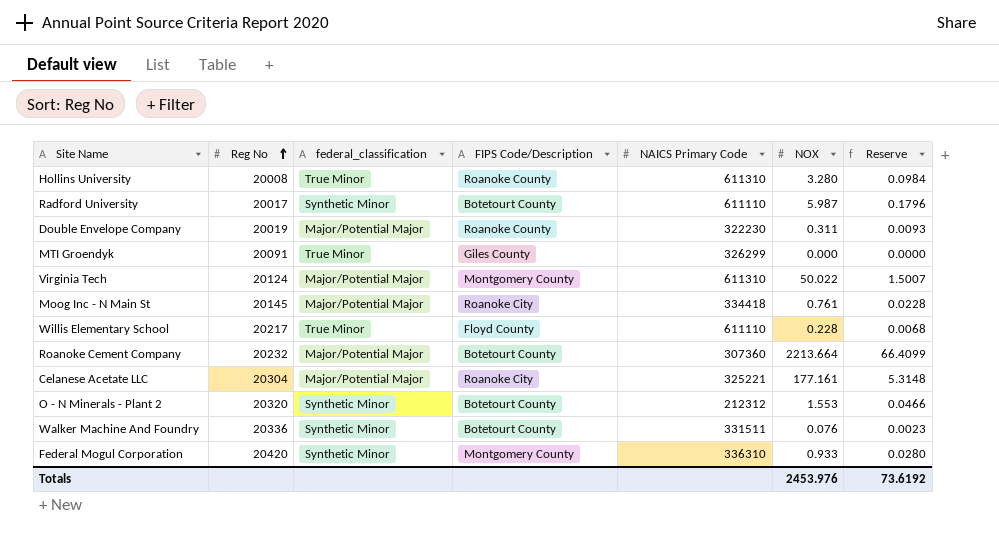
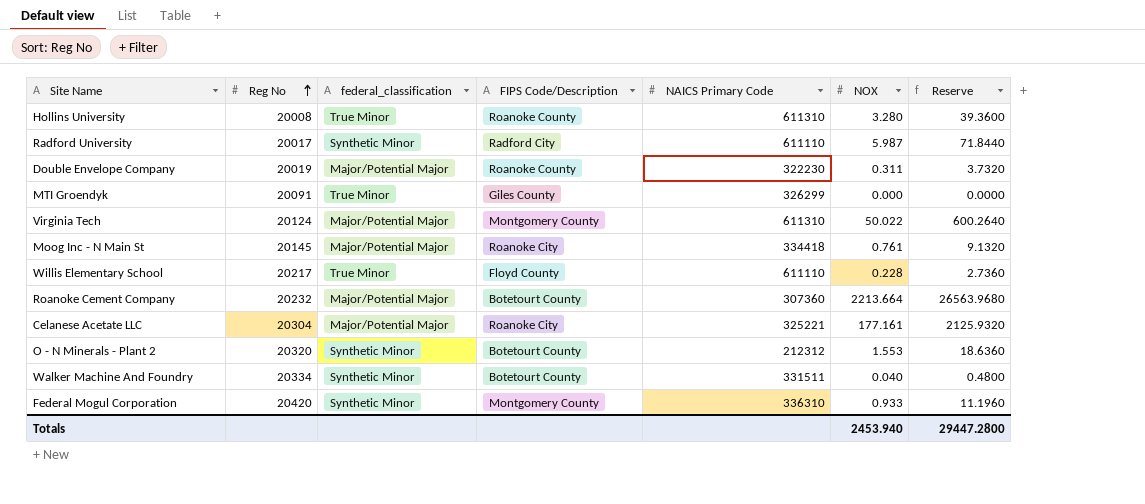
column Reserve | formula: [NOX] * 0.03 -> [NOX] * 12
Radford University | FIPS Code/Description: Botetourt County -> Radford City
Walker Machine And Foundry | Reg No: 20336 -> 20334
Walker Machine And Foundry | NOX: 0.076 -> 0.040
Totals | NOX: 2453.976 -> 2453.940
Totals | Reserve: 73.6192 -> 29447.2800

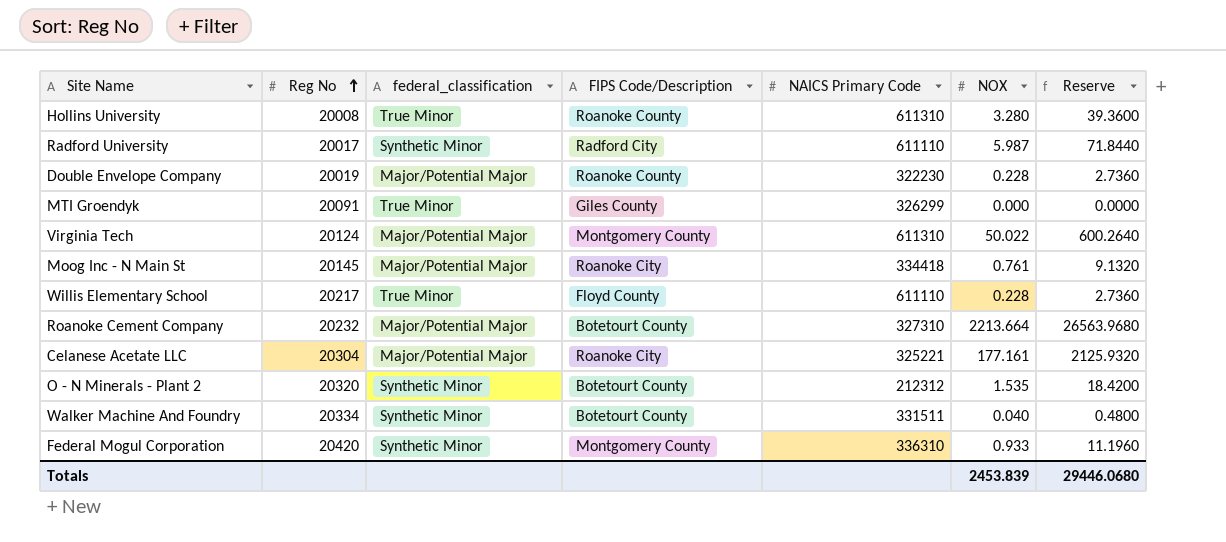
Double Envelope Company | NOX: 0.311 -> 0.228
Double Envelope Company | Reserve: 3.7320 -> 2.7360
Roanoke Cement Company | NAICS Primary Code: 307360 -> 327310
O - N Minerals - Plant 2 | NOX: 1.553 -> 1.535
O - N Minerals - Plant 2 | Reserve: 18.6360 -> 18.4200
Totals | NOX: 2453.940 -> 2453.839
Totals | Reserve: 29447.2800 -> 29446.0680

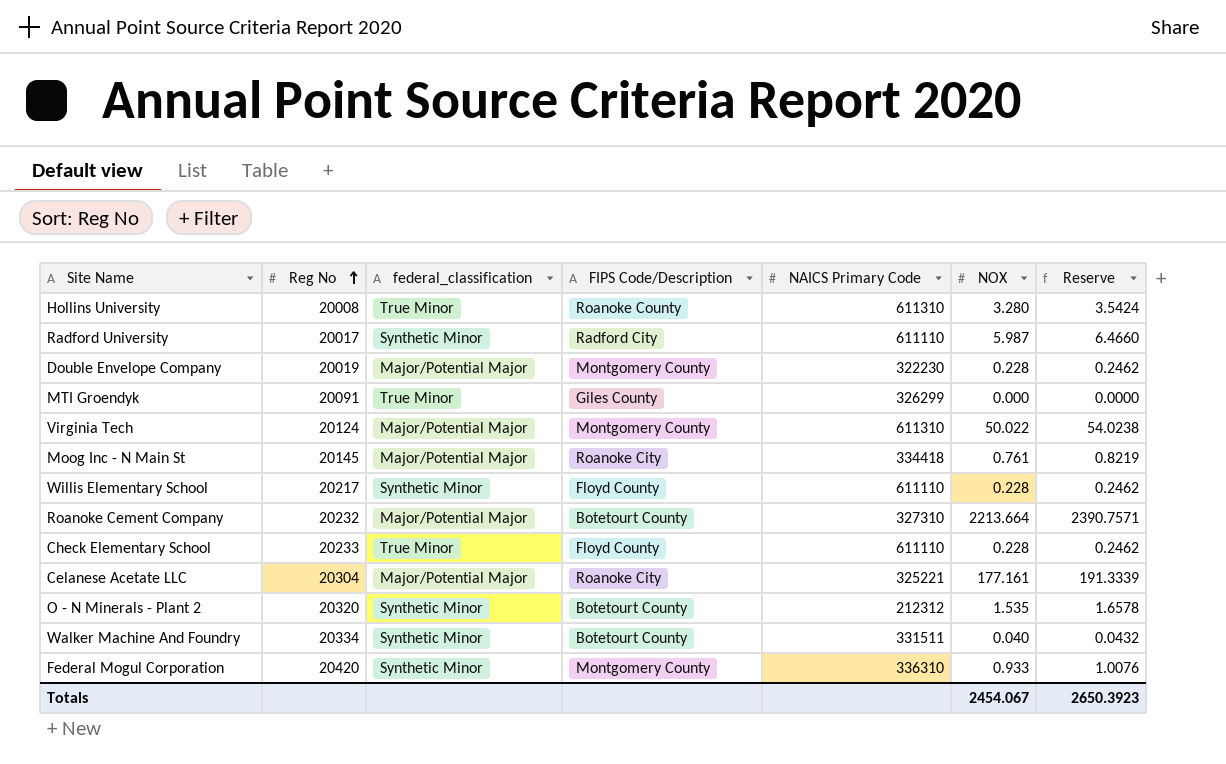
column Reserve | formula: [NOX] * 12 -> [NOX] * 1.08
Double Envelope Company | FIPS Code/Description: Roanoke County -> Montgomery County
Willis Elementary School | federal_classification: True Minor -> Synthetic Minor
row Check Elementary School: none -> 20233 | True Minor | Floyd County | 611110 | 0.228 | 0.2462
Totals | NOX: 2453.839 -> 2454.067
Totals | Reserve: 29446.0680 -> 2650.3923

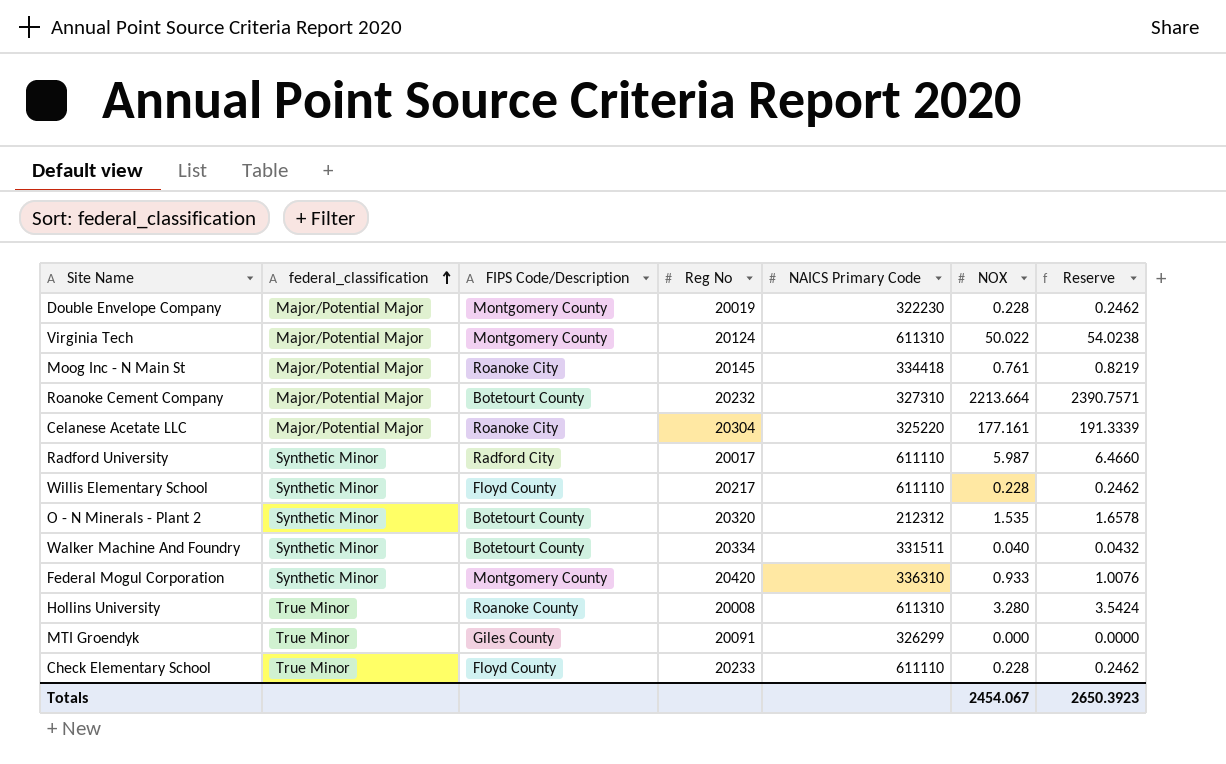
row order: Reg No ascending -> federal_classification ascending
column Reg No | position: 2 -> 4
Celanese Acetate LLC | NAICS Primary Code: 325221 -> 325220

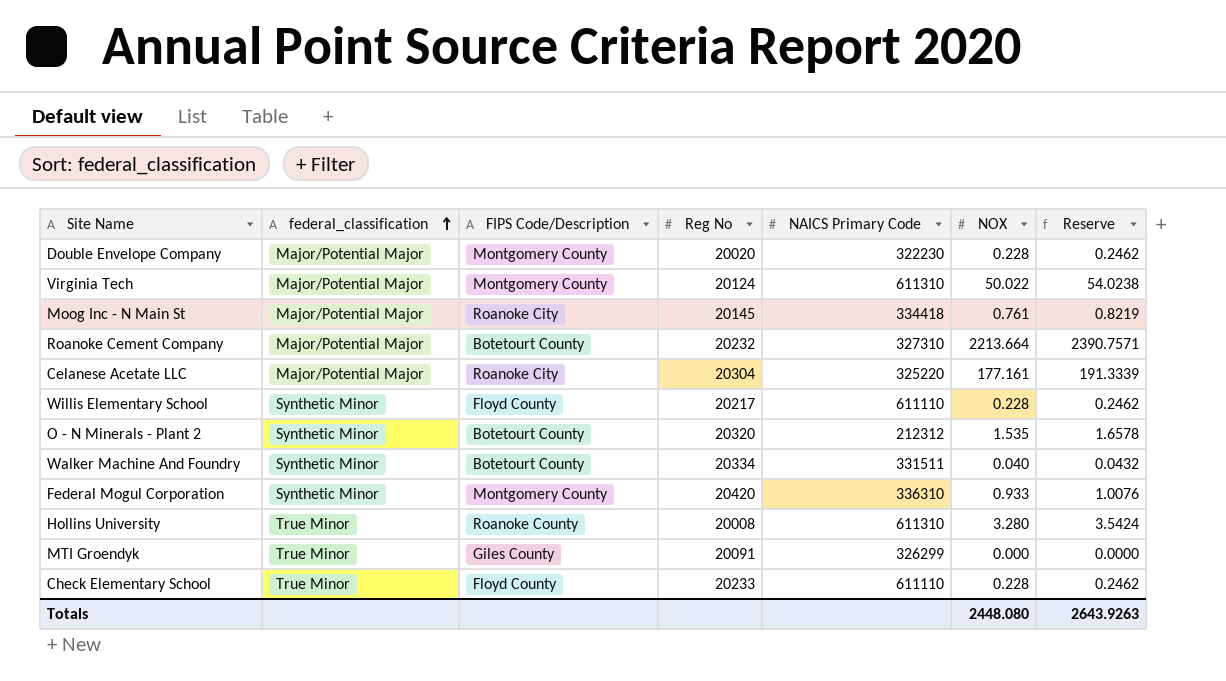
row Radford University: Synthetic Minor | Radford City | 20017 | 611110 | 5.987 | 6.4660 -> none
Double Envelope Company | Reg No: 20019 -> 20020
Totals | NOX: 2454.067 -> 2448.080
Totals | Reserve: 2650.3923 -> 2643.9263

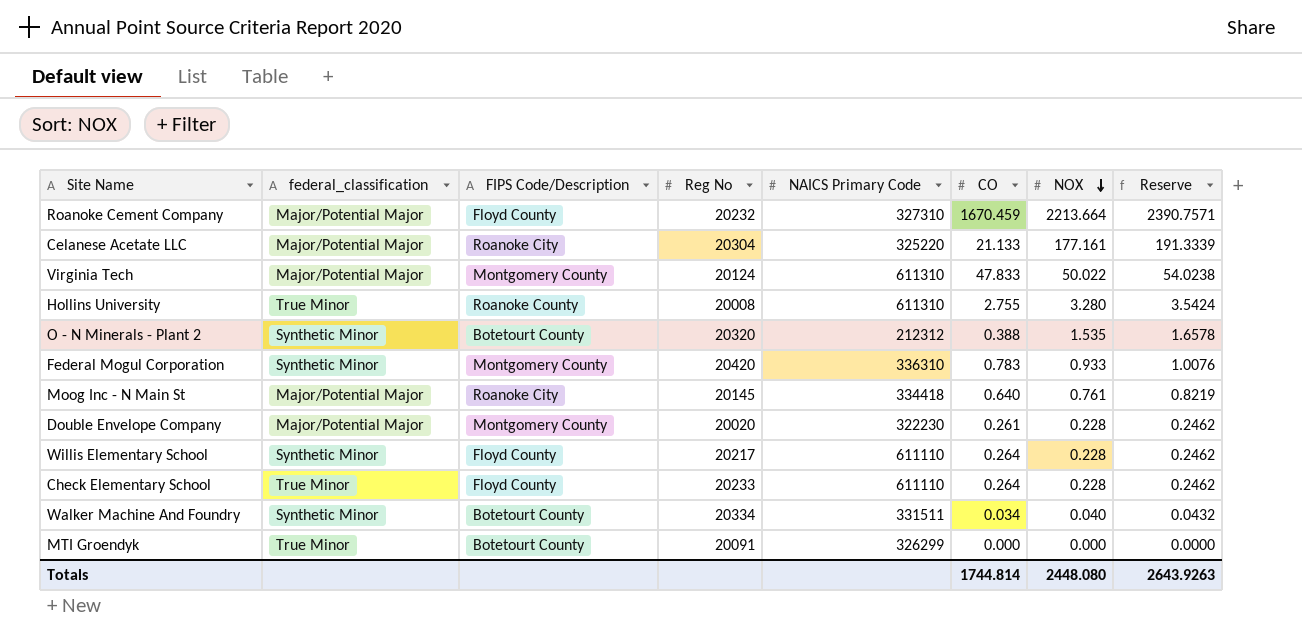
row order: federal_classification ascending -> NOX descending
column CO | position: none -> 6
Roanoke Cement Company | FIPS Code/Description: Botetourt County -> Floyd County
MTI Groendyk | FIPS Code/Description: Giles County -> Botetourt County

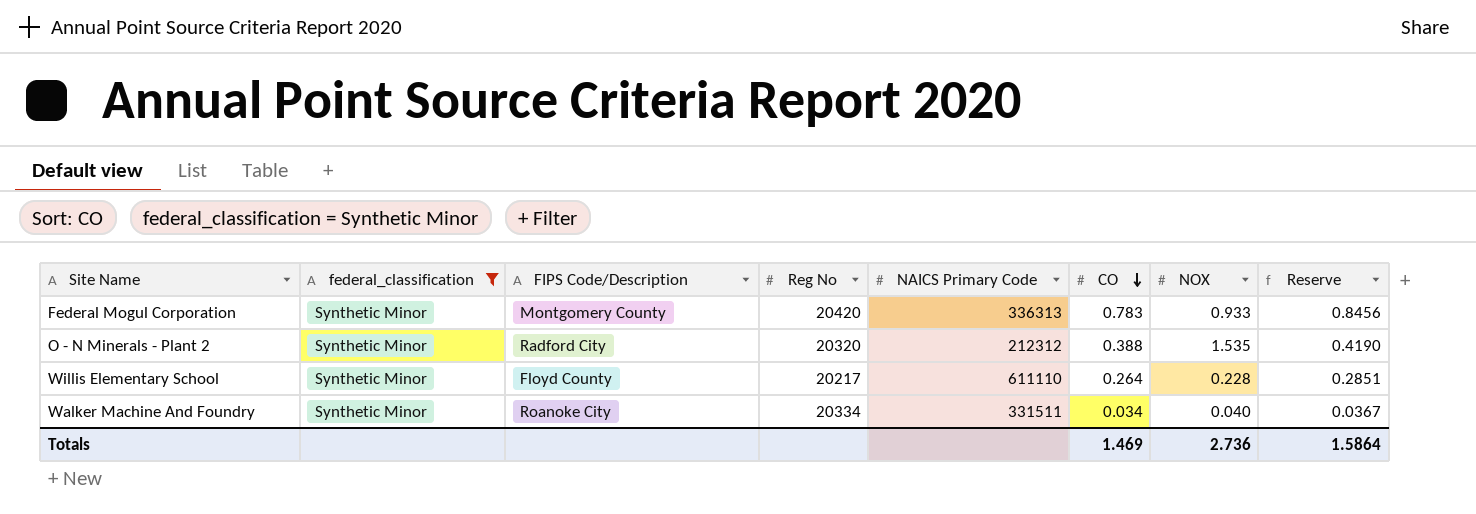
filter: none -> federal_classification = Synthetic Minor
row order: NOX descending -> CO descending
column Reserve | formula: [NOX] * 1.08 -> [CO] * 1.08
Federal Mogul Corporation | NAICS Primary Code: 336310 -> 336313
O - N Minerals - Plant 2 | FIPS Code/Description: Botetourt County -> Radford City
Walker Machine And Foundry | FIPS Code/Description: Botetourt County -> Roanoke City
Totals | CO: 1744.814 -> 1.469
Totals | NOX: 2448.080 -> 2.736
Totals | Reserve: 2643.9263 -> 1.5864

